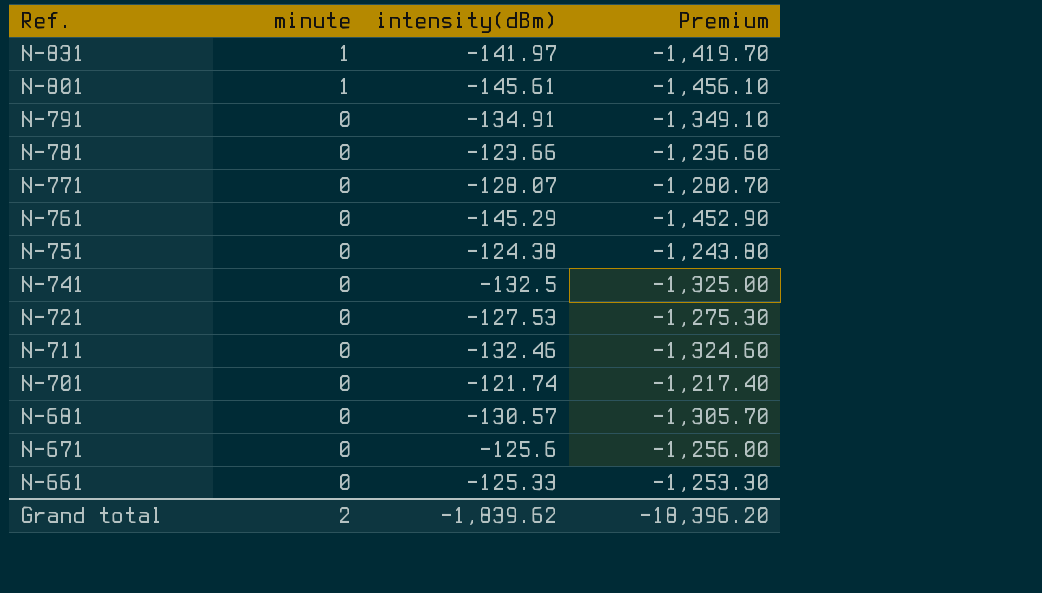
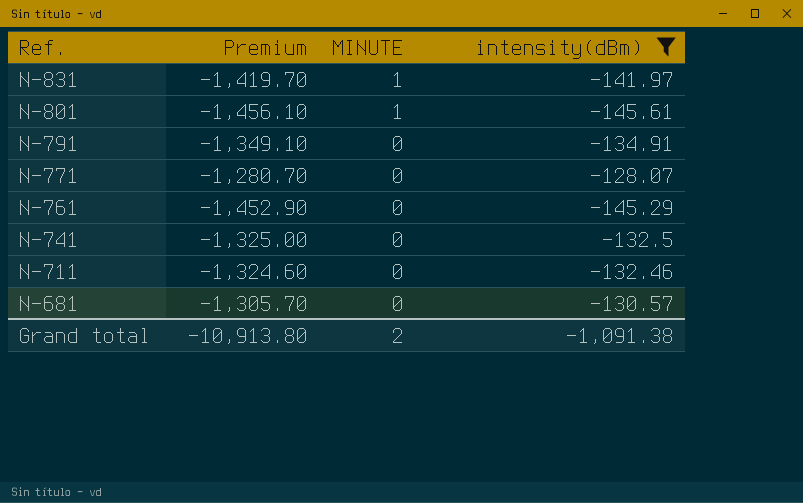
filter: none -> intensity(dBm) <= -128.07
column Premium | position: 4 -> 2
column name: minute -> MINUTE
Grand total | Premium: -18,396.20 -> -10,913.80
Grand total | intensity(dBm): -1,839.62 -> -1,091.38

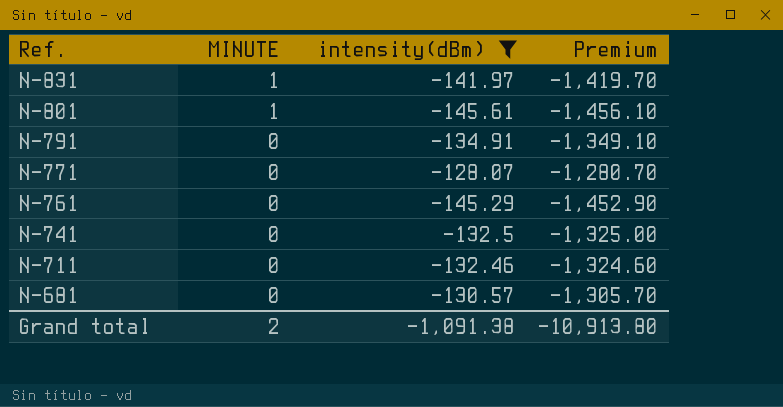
column Premium | position: 2 -> 4

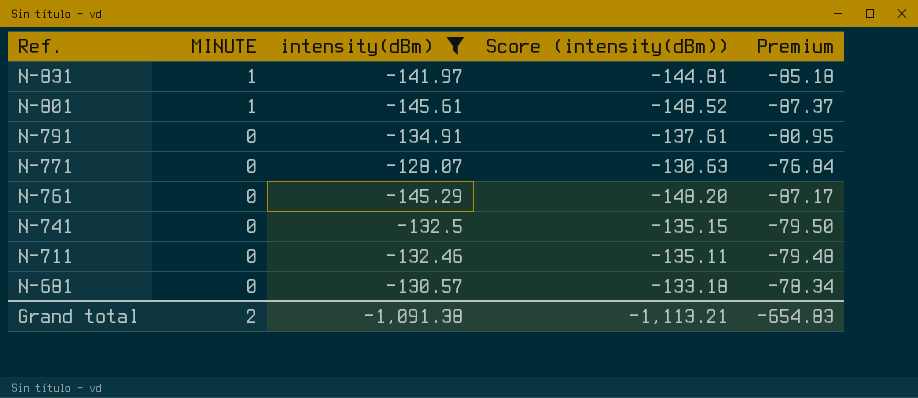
column Score (intensity(dBm)) | formula: none -> [intensity(dBm)] * 1.02
column Premium | formula: [intensity(dBm)] * 10 -> [intensity(dBm)] * 0.6
Grand total | Premium: -10,913.80 -> -654.83

